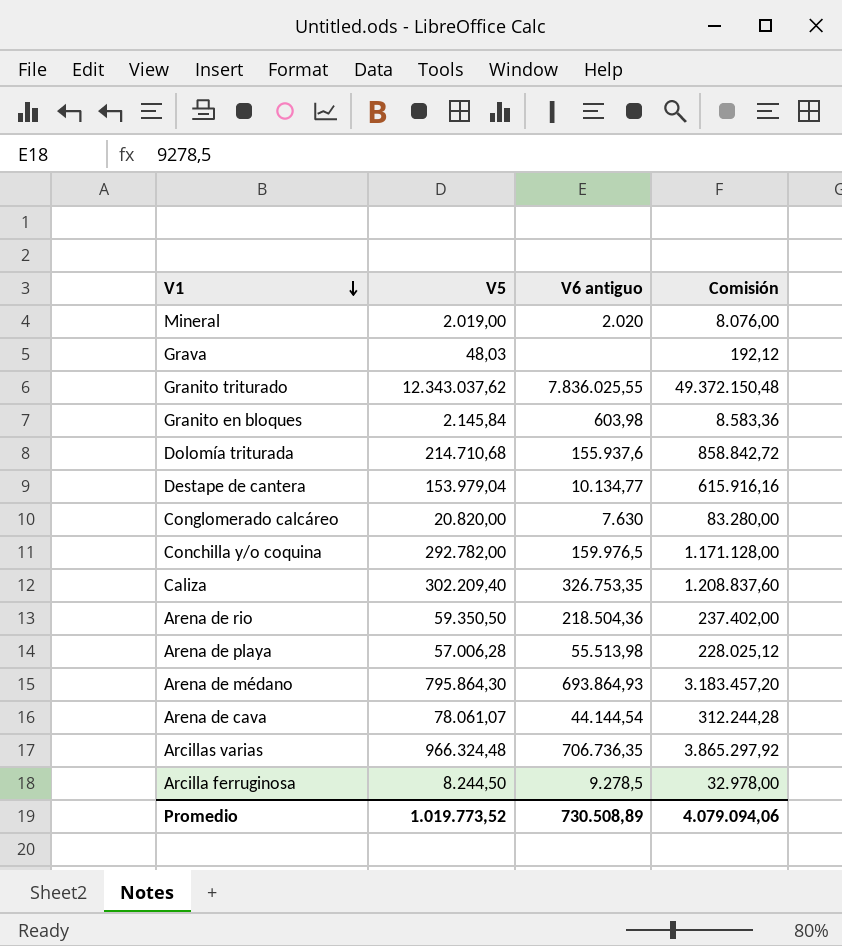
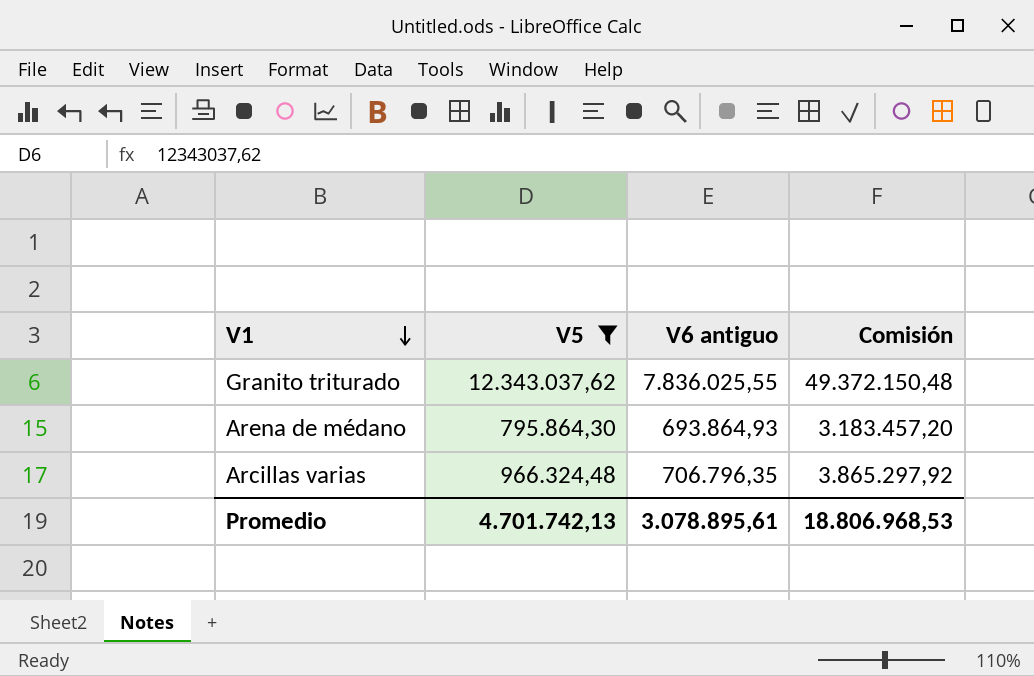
filter: none -> V5 >= 795.864,30
Arcillas varias | V6 antiguo: 706.736,35 -> 706.796,35
Promedio | V5: 1.019.773,52 -> 4.701.742,13
Promedio | V6 antiguo: 730.508,89 -> 3.078.895,61
Promedio | Comisión: 4.079.094,06 -> 18.806.968,53

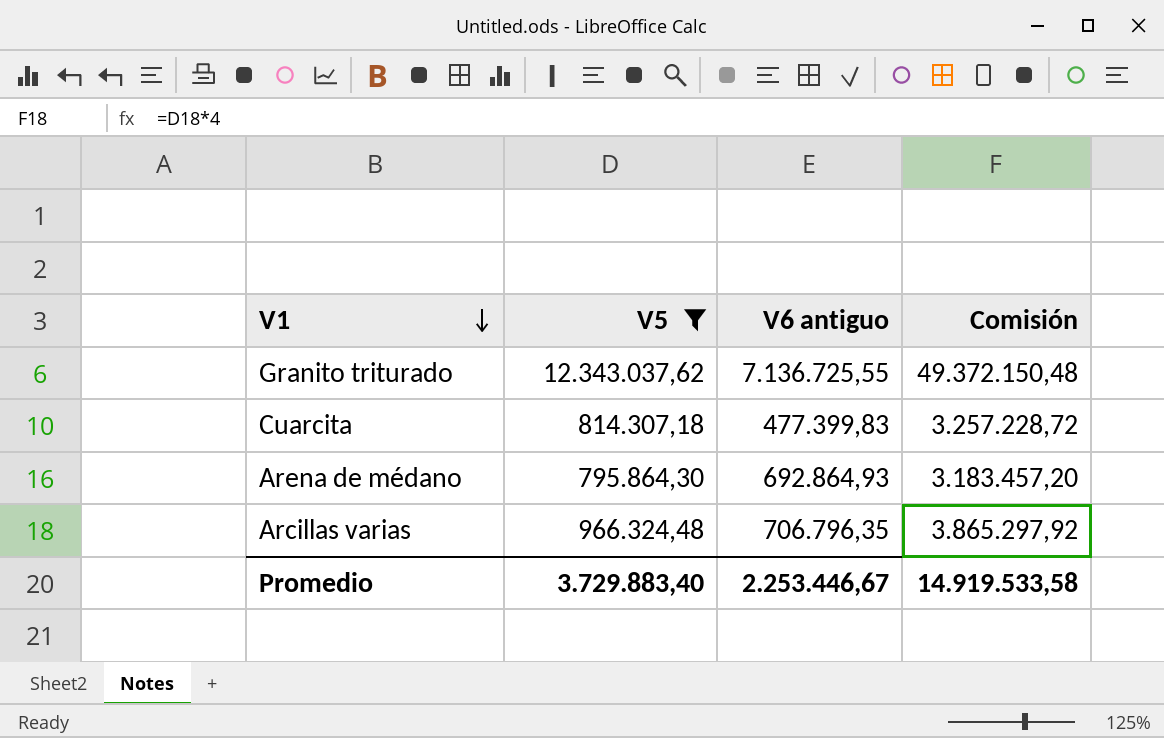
Granito triturado | V6 antiguo: 7.836.025,55 -> 7.136.725,55
row Cuarcita: none -> 814.307,18 | 477.399,83 | 3.257.228,72
Arena de médano | V6 antiguo: 693.864,93 -> 692.864,93
Promedio | V5: 4.701.742,13 -> 3.729.883,40
Promedio | V6 antiguo: 3.078.895,61 -> 2.253.446,67
Promedio | Comisión: 18.806.968,53 -> 14.919.533,58

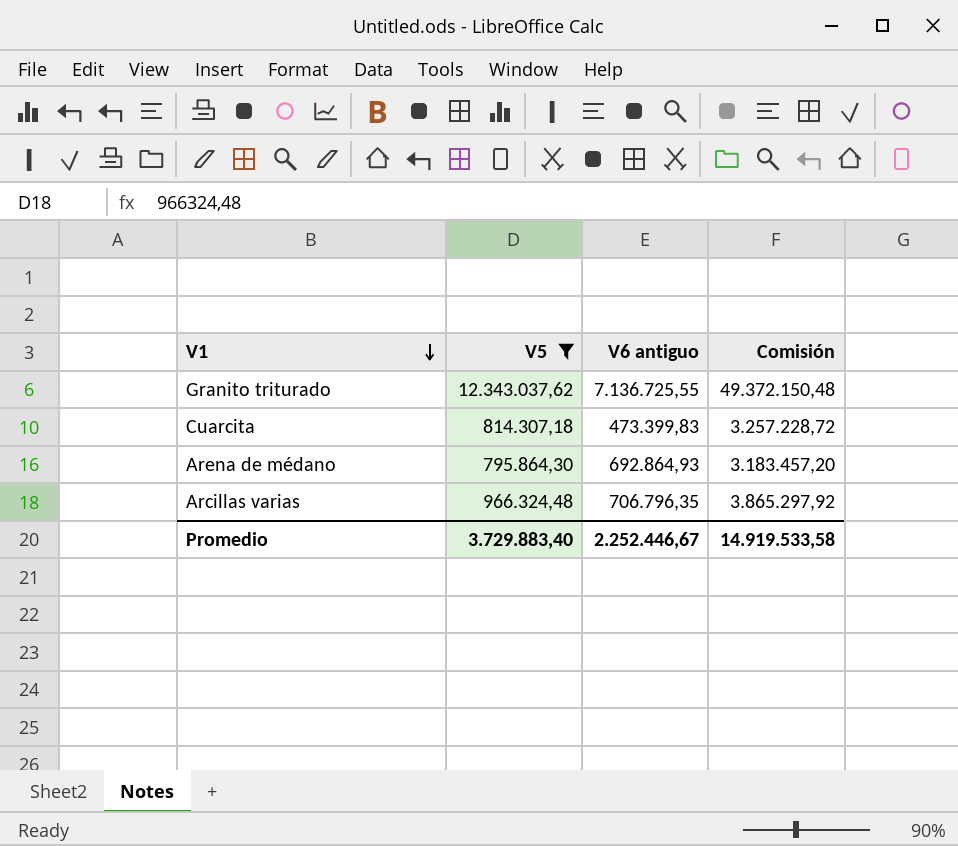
Cuarcita | V6 antiguo: 477.399,83 -> 473.399,83
Promedio | V6 antiguo: 2.253.446,67 -> 2.252.446,67

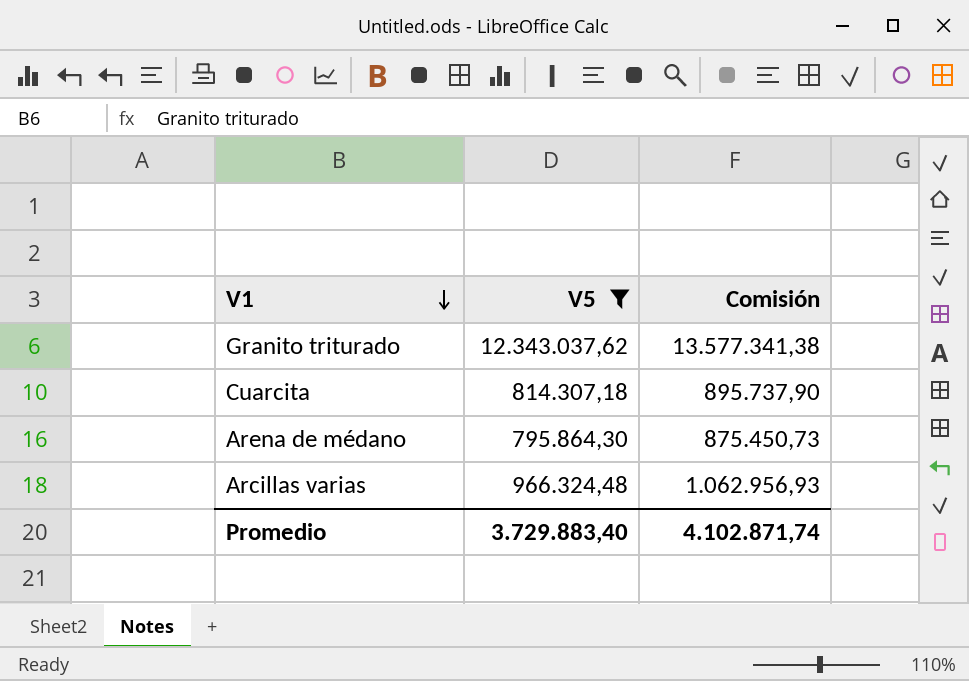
column V6 antiguo | position: 3 -> none
column Comisión | formula: [V5] * 4 -> [V5] * 1,1
Promedio | Comisión: 14.919.533,58 -> 4.102.871,74

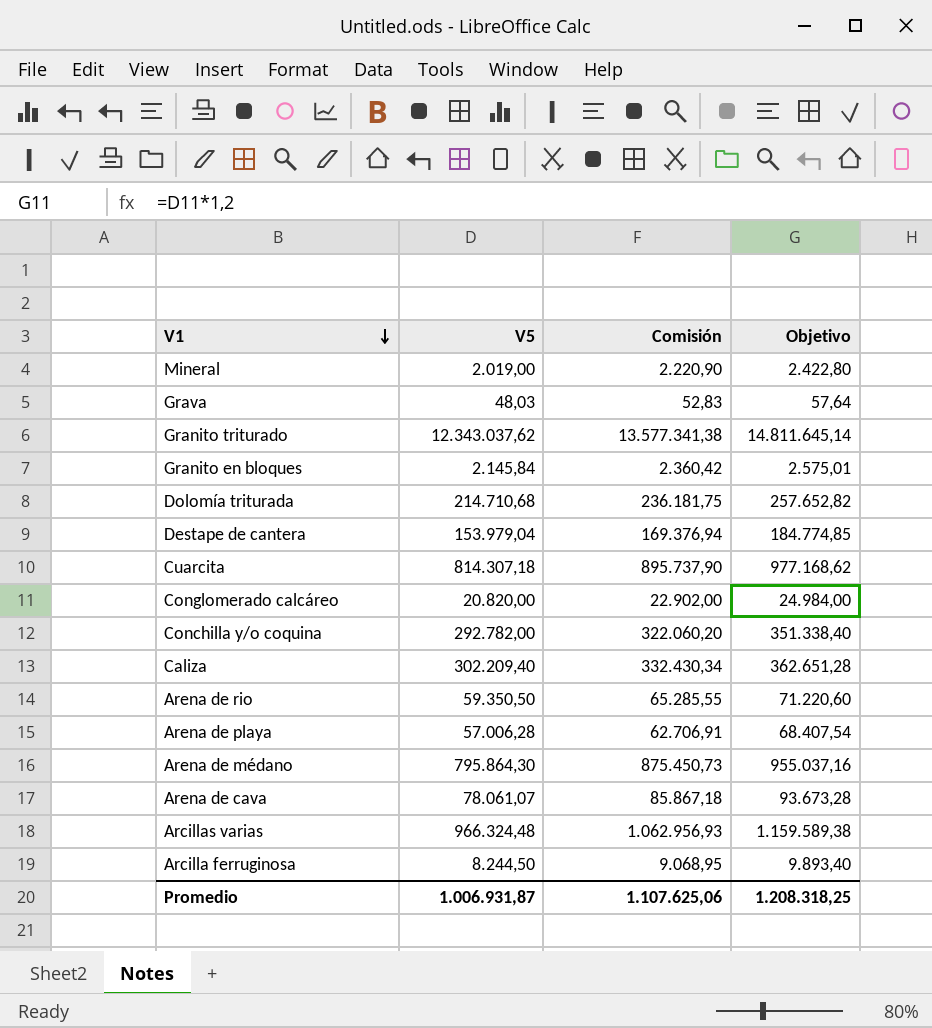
filter: V5 >= 795.864,30 -> none
column Objetivo | formula: none -> [V5] * 1,2
Promedio | V5: 3.729.883,40 -> 1.006.931,87
Promedio | Comisión: 4.102.871,74 -> 1.107.625,06

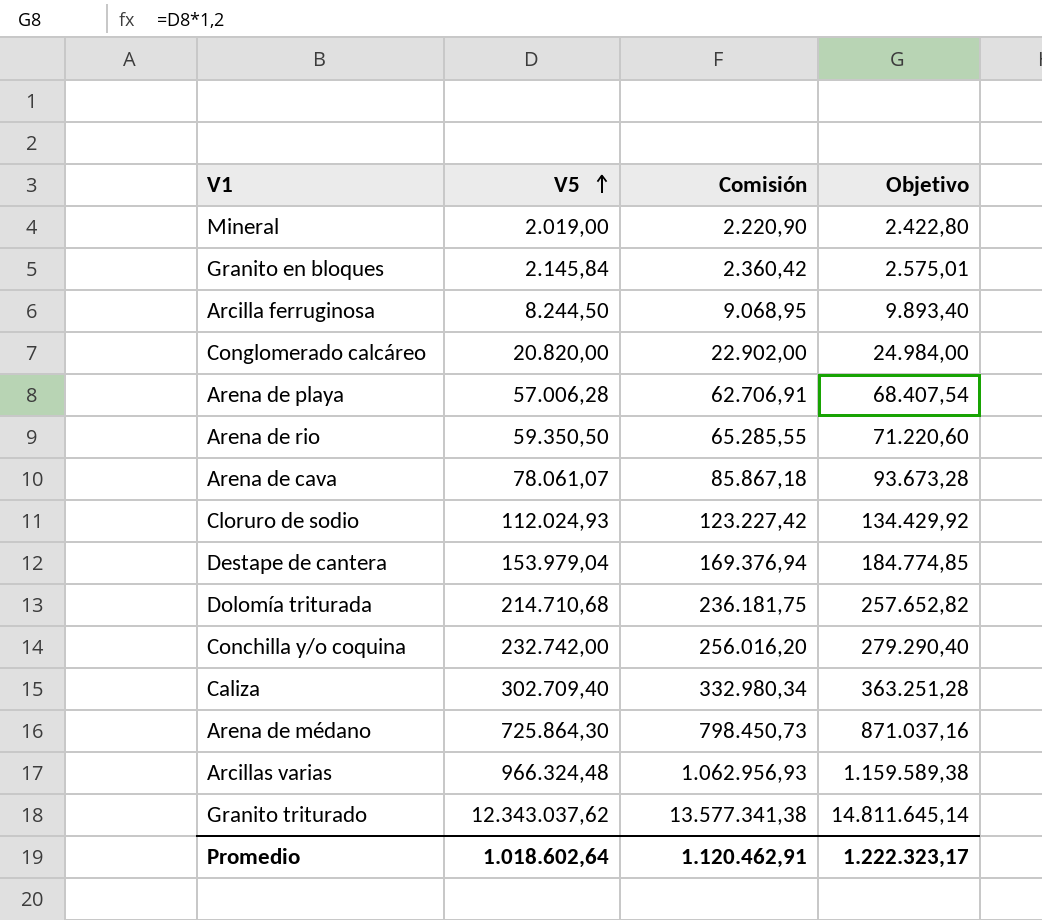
row order: V1 descending -> V5 ascending
row Grava: 48,03 | 52,83 | 57,64 -> none
row Cuarcita: 814.307,18 | 895.737,90 | 977.168,62 -> none
row Cloruro de sodio: none -> 112.024,93 | 123.227,42 | 134.429,92
Conchilla y/o coquina | V5: 292.782,00 -> 232.742,00
Conchilla y/o coquina | Comisión: 322.060,20 -> 256.016,20
Conchilla y/o coquina | Objetivo: 351.338,40 -> 279.290,40
Caliza | V5: 302.209,40 -> 302.709,40
Caliza | Comisión: 332.430,34 -> 332.980,34
Caliza | Objetivo: 362.651,28 -> 363.251,28
Arena de médano | V5: 795.864,30 -> 725.864,30
Arena de médano | Comisión: 875.450,73 -> 798.450,73
Arena de médano | Objetivo: 955.037,16 -> 871.037,16
Promedio | V5: 1.006.931,87 -> 1.018.602,64
Promedio | Comisión: 1.107.625,06 -> 1.120.462,91
Promedio | Objetivo: 1.208.318,25 -> 1.222.323,17

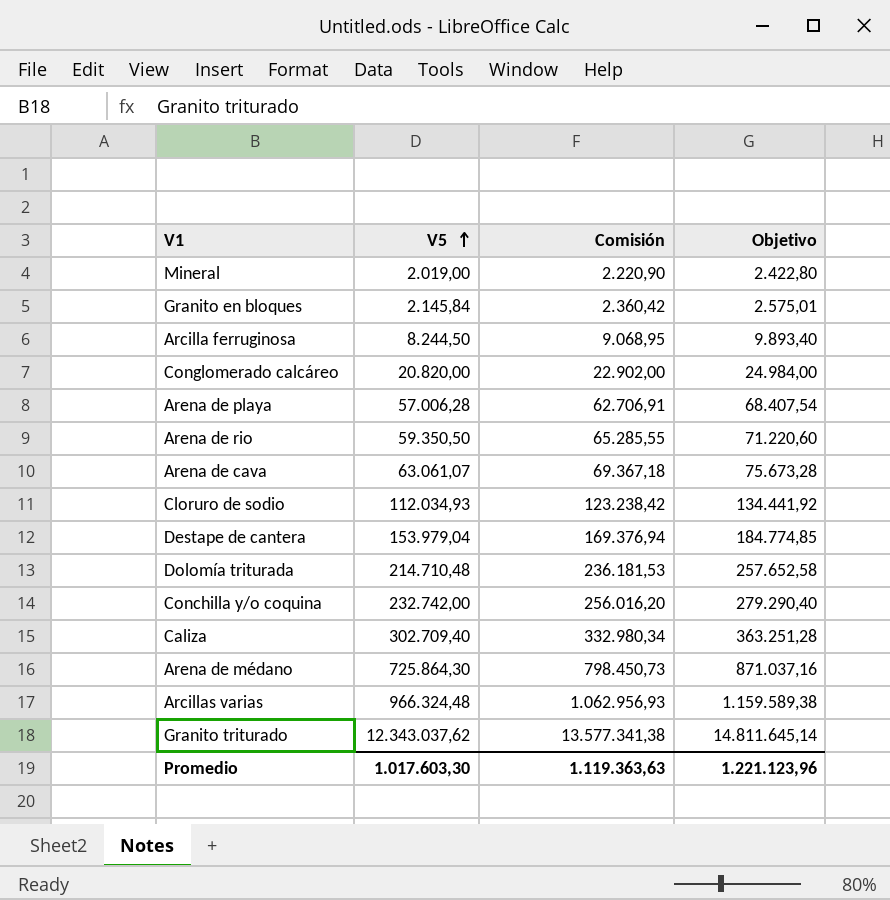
Arena de cava | V5: 78.061,07 -> 63.061,07
Arena de cava | Comisión: 85.867,18 -> 69.367,18
Arena de cava | Objetivo: 93.673,28 -> 75.673,28
Cloruro de sodio | V5: 112.024,93 -> 112.034,93
Cloruro de sodio | Comisión: 123.227,42 -> 123.238,42
Cloruro de sodio | Objetivo: 134.429,92 -> 134.441,92
Dolomía triturada | V5: 214.710,68 -> 214.710,48
Dolomía triturada | Comisión: 236.181,75 -> 236.181,53
Dolomía triturada | Objetivo: 257.652,82 -> 257.652,58
Promedio | V5: 1.018.602,64 -> 1.017.603,30
Promedio | Comisión: 1.120.462,91 -> 1.119.363,63
Promedio | Objetivo: 1.222.323,17 -> 1.221.123,96

